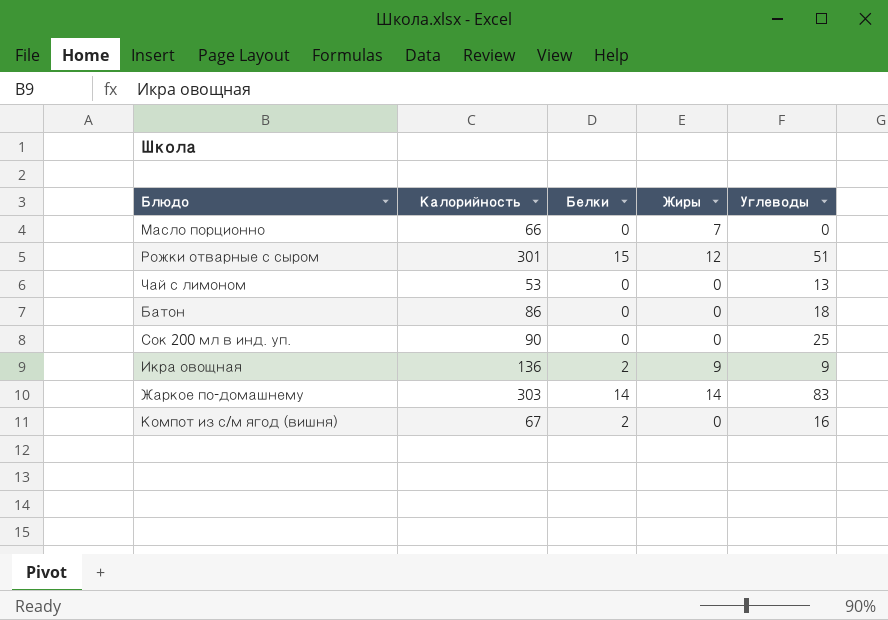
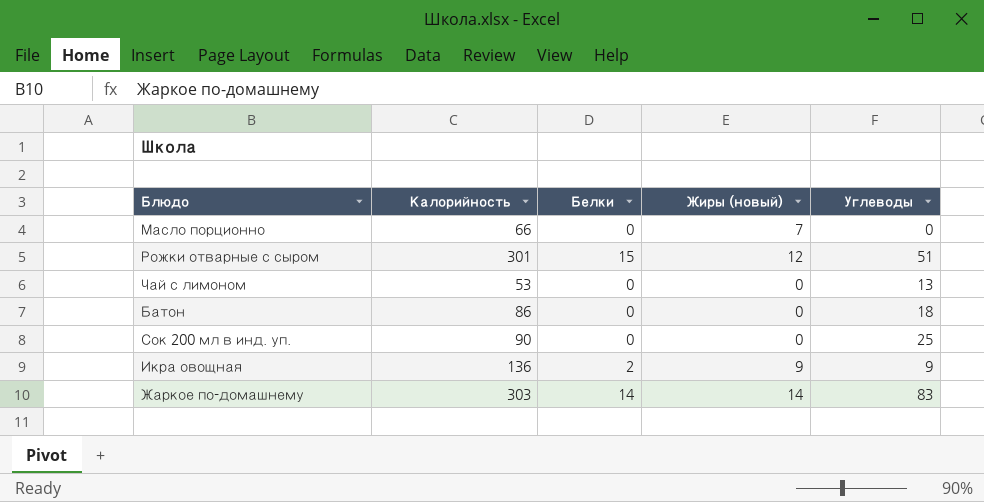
column name: Жиры -> Жиры (новый)
row Компот из с/м ягод (вишня): 67 | 2 | 0 | 16 -> none

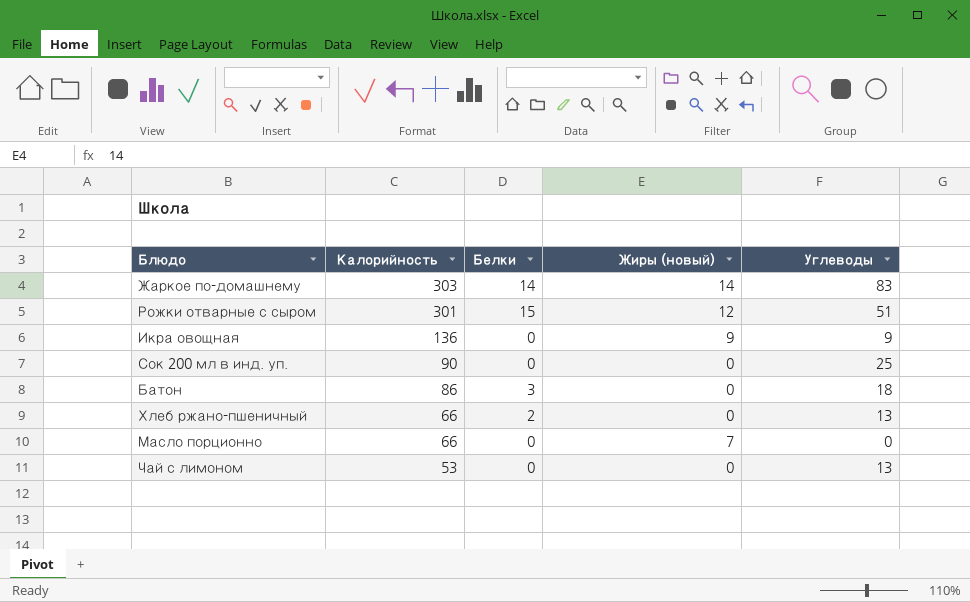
row order: none -> Калорийность descending
Икра овощная | Белки: 2 -> 0
Батон | Белки: 0 -> 3
row Хлеб ржано-пшеничный: none -> 66 | 2 | 0 | 13

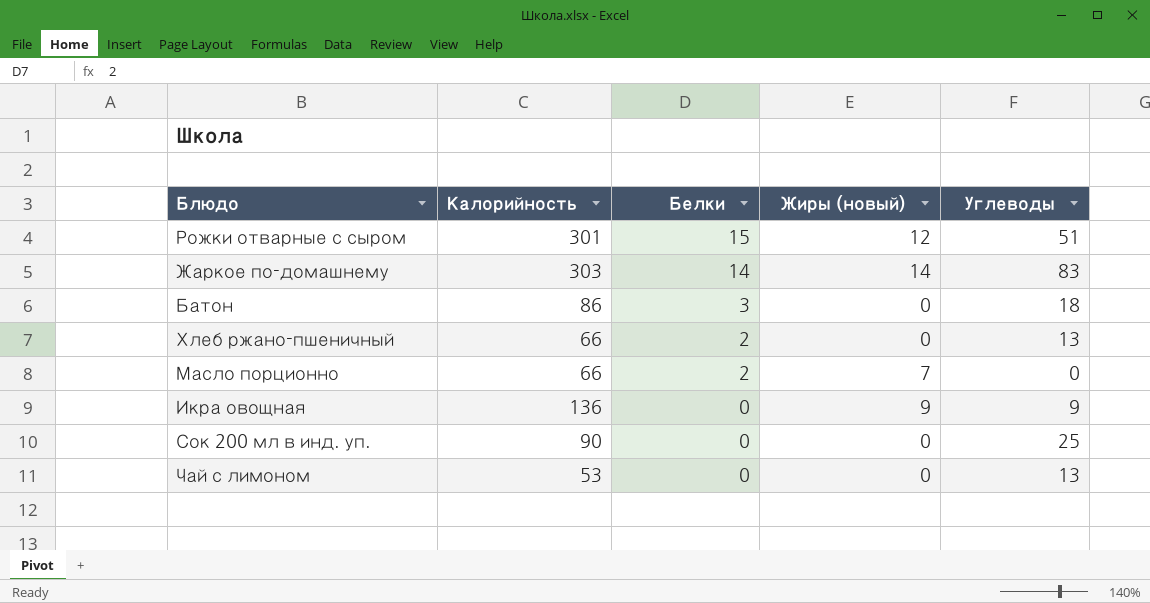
row order: Калорийность descending -> Белки descending
Масло порционно | Белки: 0 -> 2

